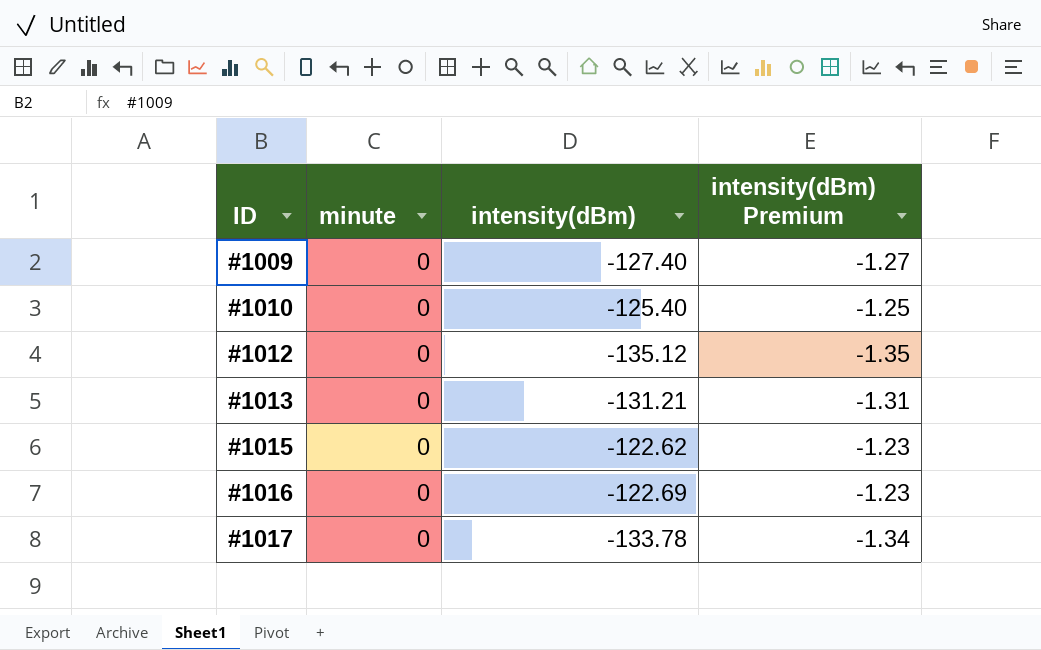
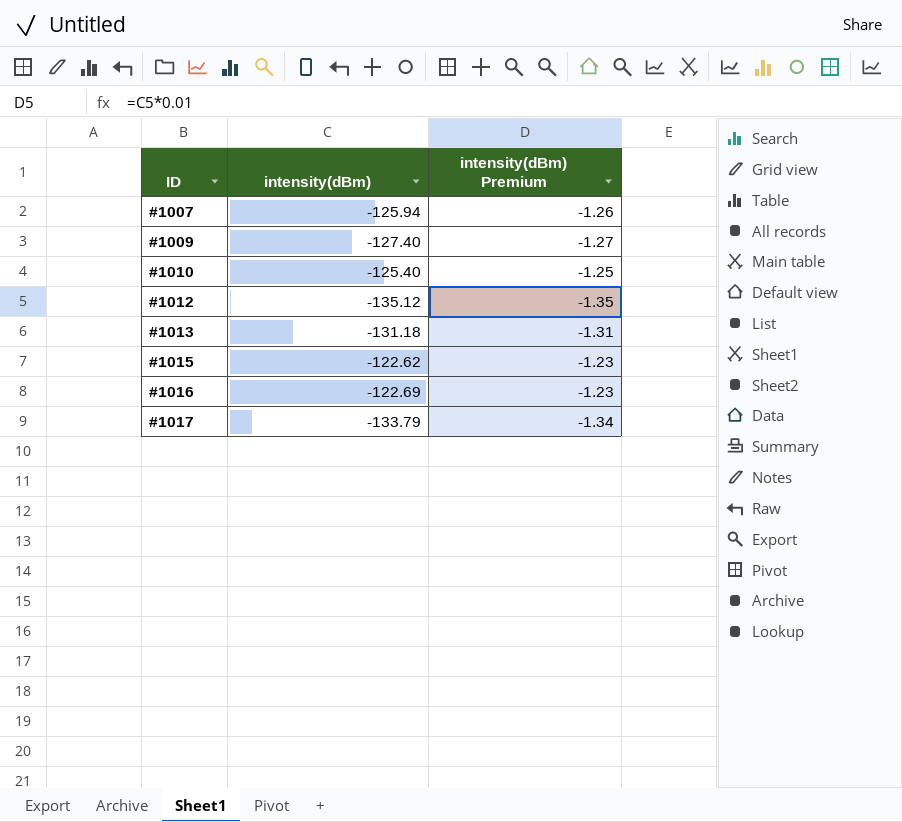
column minute | position: 2 -> none
row #1007: none -> -125.94 | -1.26
#1013 | intensity(dBm): -131.21 -> -131.18
#1017 | intensity(dBm): -133.78 -> -133.79

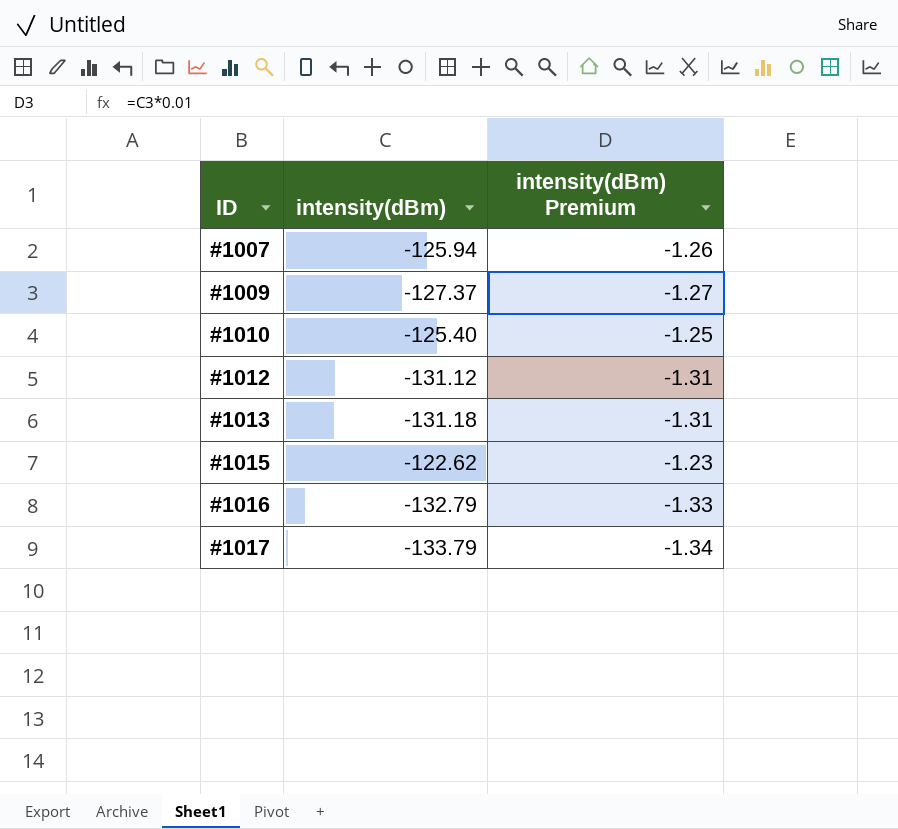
#1009 | intensity(dBm): -127.40 -> -127.37
#1012 | intensity(dBm): -135.12 -> -131.12
#1012 | intensity(dBm) Premium: -1.35 -> -1.31
#1016 | intensity(dBm): -122.69 -> -132.79
#1016 | intensity(dBm) Premium: -1.23 -> -1.33

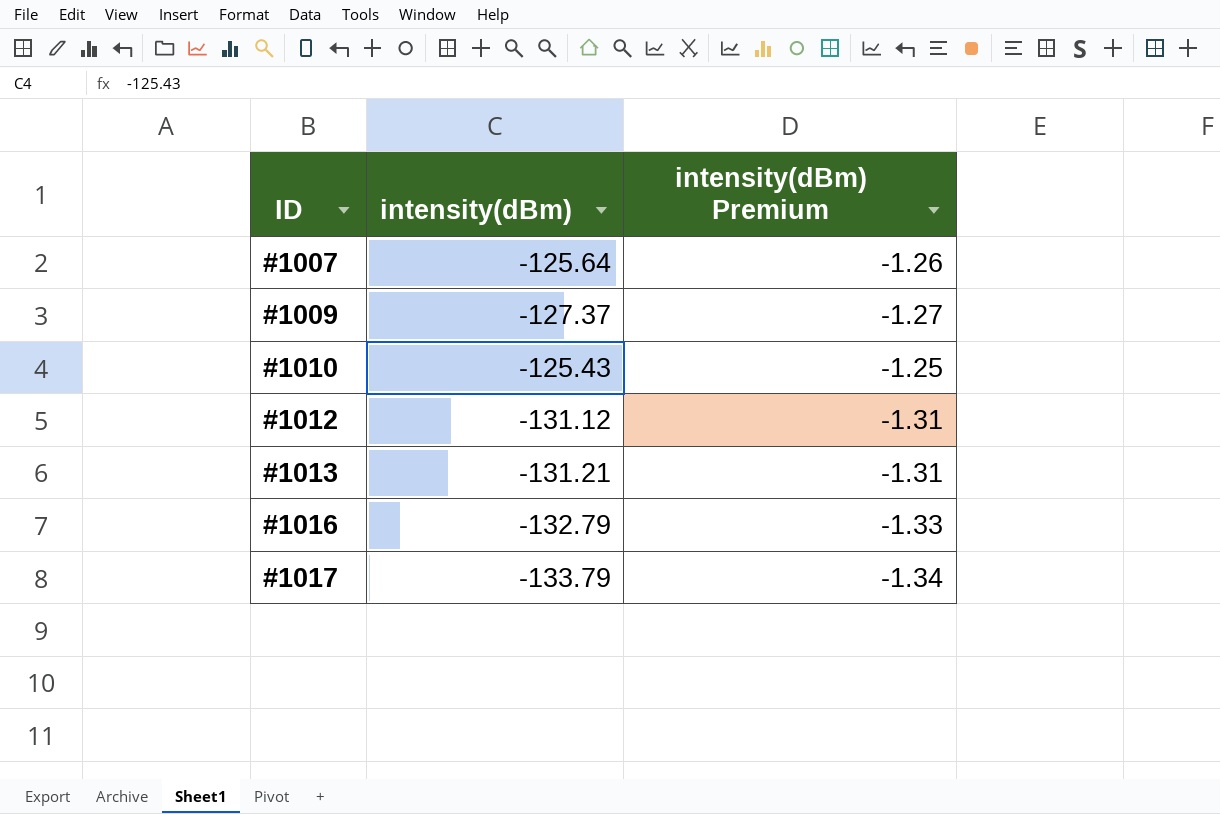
row #1015: -122.62 | -1.23 -> none
#1007 | intensity(dBm): -125.94 -> -125.64
#1010 | intensity(dBm): -125.40 -> -125.43
#1013 | intensity(dBm): -131.18 -> -131.21

